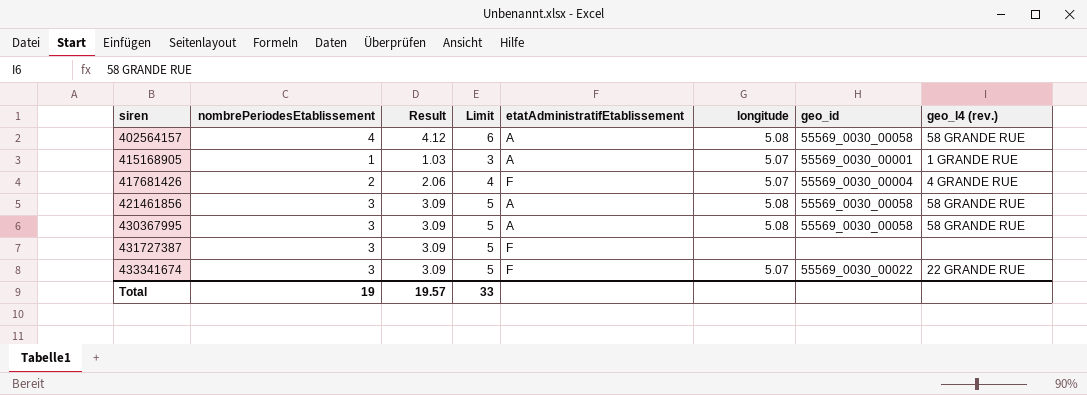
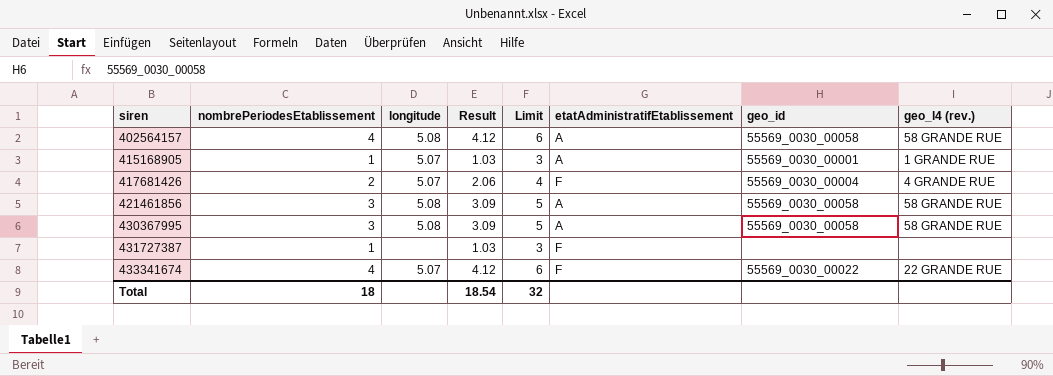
column longitude | position: 6 -> 3
431727387 | nombrePeriodesEtablissement: 3 -> 1
431727387 | Result: 3.09 -> 1.03
431727387 | Limit: 5 -> 3
433341674 | nombrePeriodesEtablissement: 3 -> 4
433341674 | Result: 3.09 -> 4.12
433341674 | Limit: 5 -> 6
Total | nombrePeriodesEtablissement: 19 -> 18
Total | Result: 19.57 -> 18.54
Total | Limit: 33 -> 32

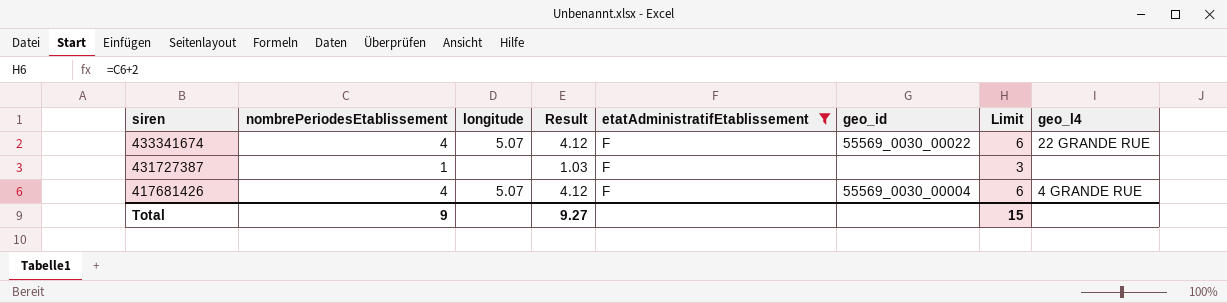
filter: none -> etatAdministratifEtablissement = F
row order: siren ascending -> siren descending
column Limit | position: 5 -> 7
column name: geo_l4 (rev.) -> geo_l4
417681426 | nombrePeriodesEtablissement: 2 -> 4
417681426 | Result: 2.06 -> 4.12
417681426 | Limit: 4 -> 6
Total | nombrePeriodesEtablissement: 18 -> 9
Total | Result: 18.54 -> 9.27
Total | Limit: 32 -> 15

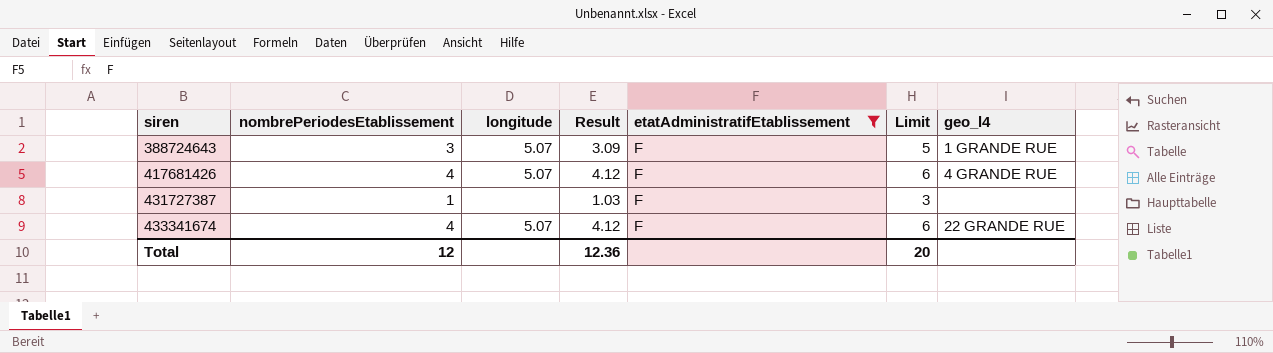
row order: siren descending -> siren ascending
column geo_id | position: 6 -> none
row 388724643: none -> 3 | 5.07 | 3.09 | F | 5 | 1 GRANDE RUE
Total | nombrePeriodesEtablissement: 9 -> 12
Total | Result: 9.27 -> 12.36
Total | Limit: 15 -> 20

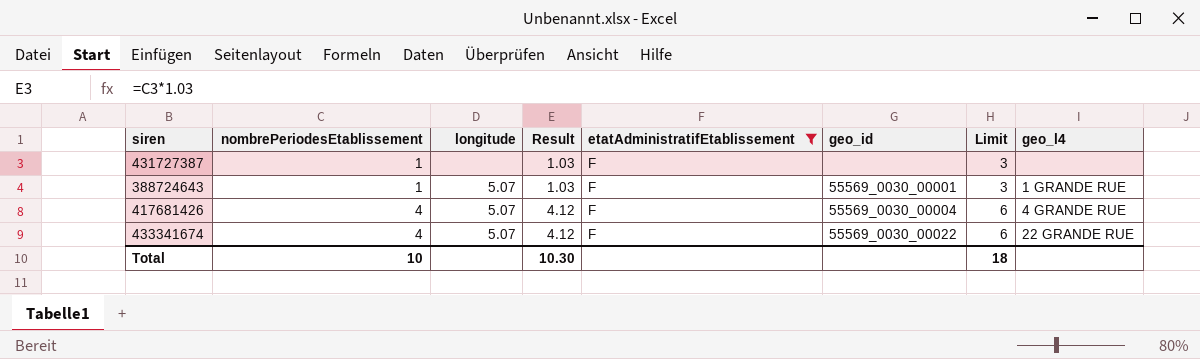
row order: siren ascending -> nombrePeriodesEtablissement ascending
column geo_id | position: none -> 6
388724643 | nombrePeriodesEtablissement: 3 -> 1
388724643 | Result: 3.09 -> 1.03
388724643 | Limit: 5 -> 3
Total | nombrePeriodesEtablissement: 12 -> 10
Total | Result: 12.36 -> 10.30
Total | Limit: 20 -> 18

